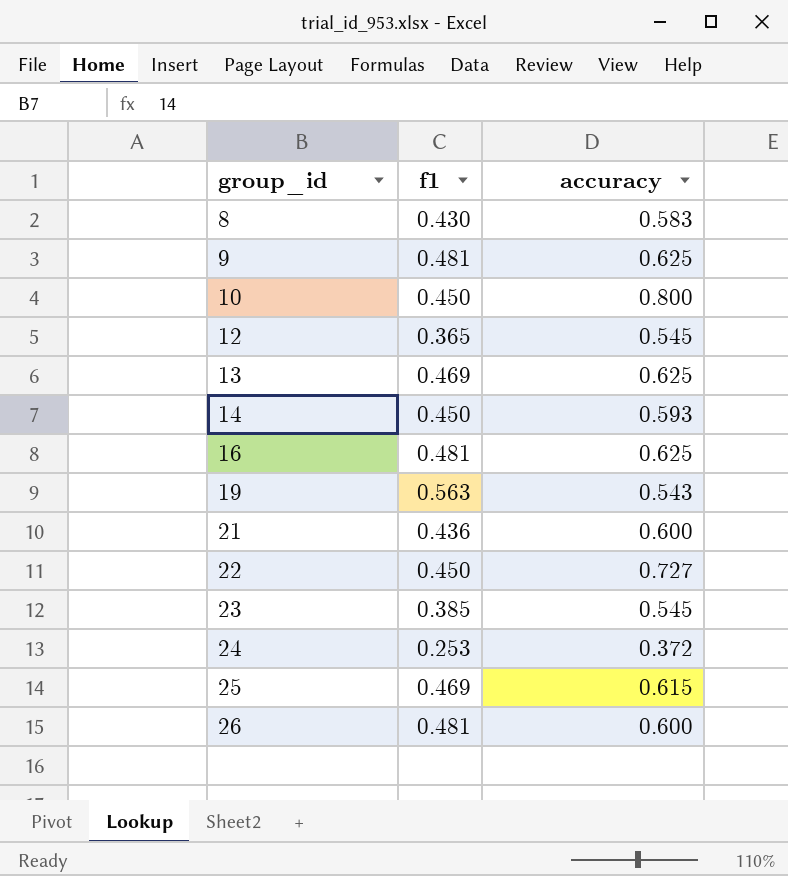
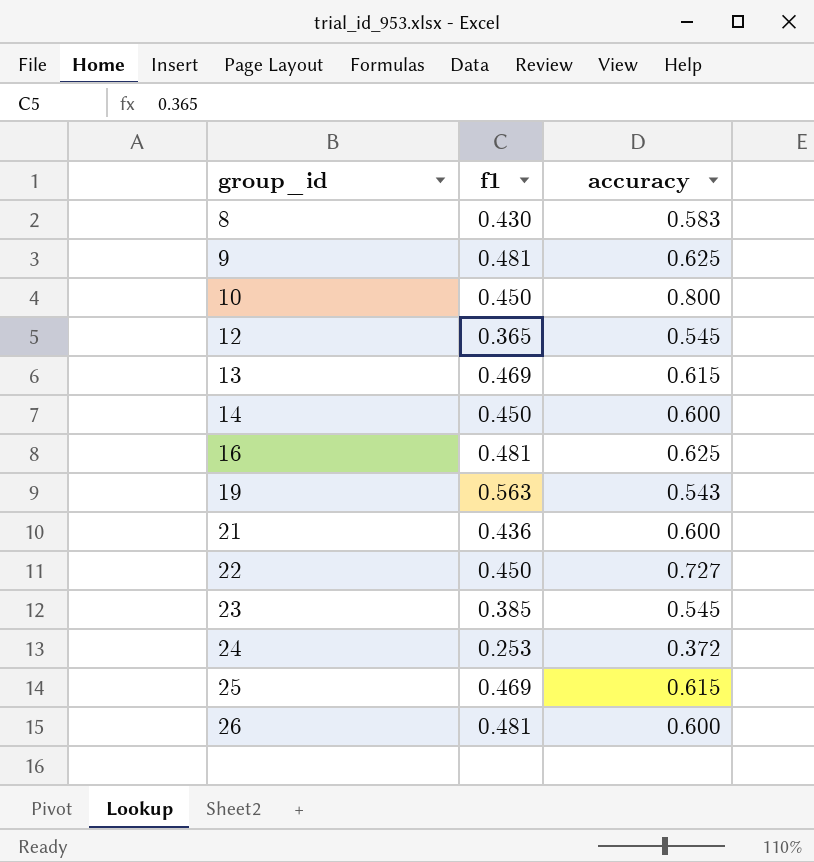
13 | accuracy: 0.625 -> 0.615
14 | accuracy: 0.593 -> 0.600

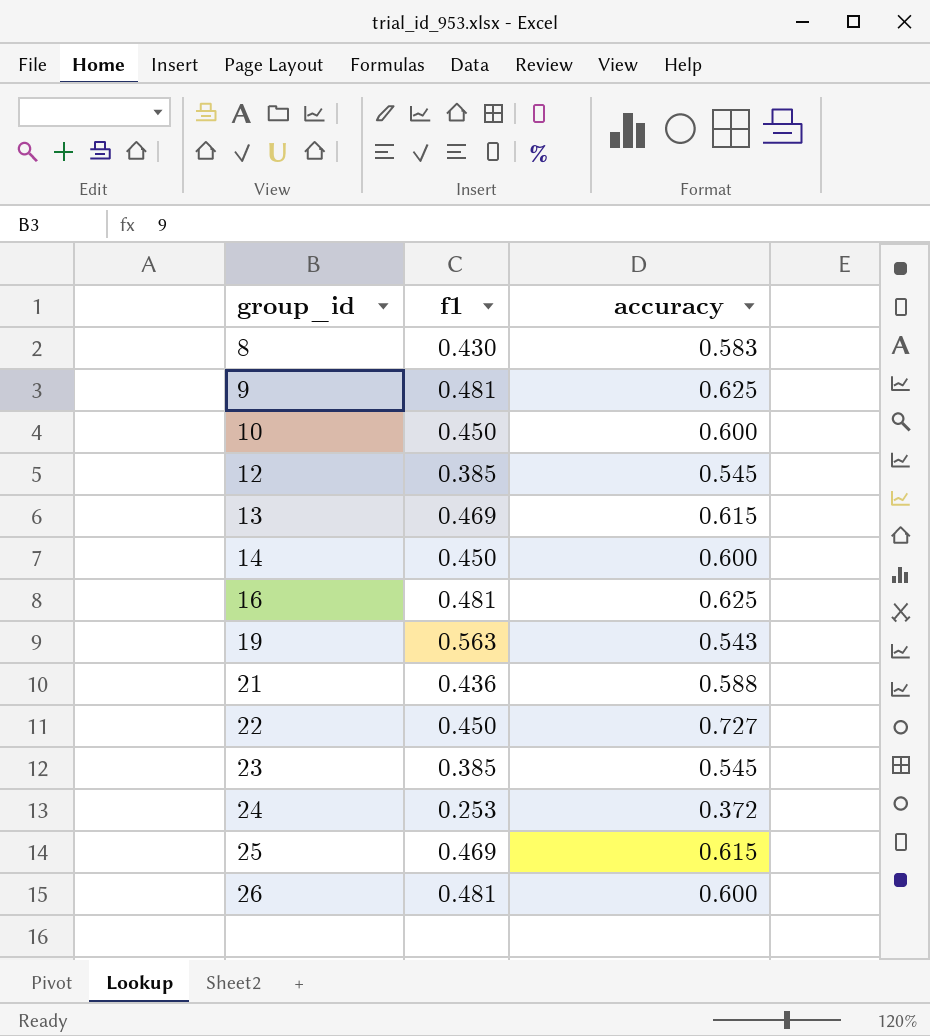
10 | accuracy: 0.800 -> 0.600
12 | f1: 0.365 -> 0.385
21 | accuracy: 0.600 -> 0.588

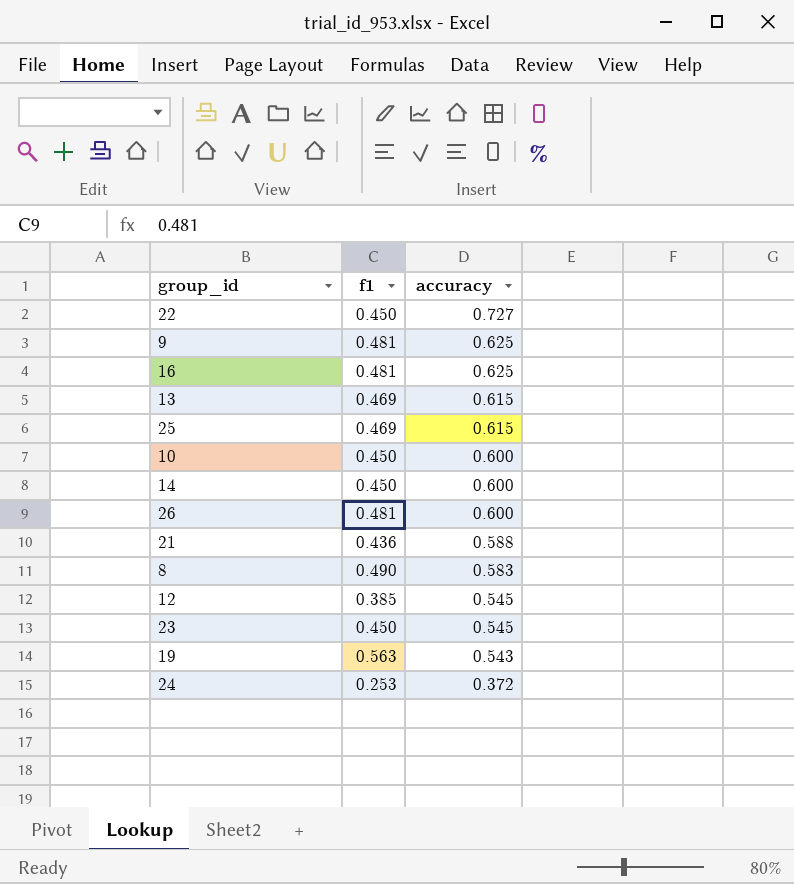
row order: group_id ascending -> accuracy descending
8 | f1: 0.430 -> 0.490
23 | f1: 0.385 -> 0.450

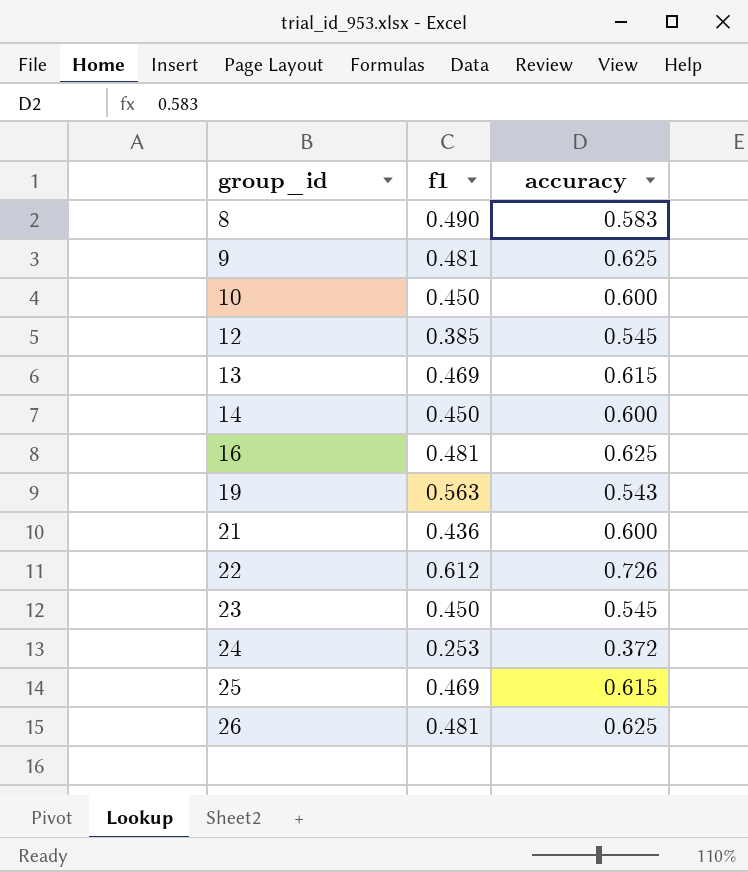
row order: accuracy descending -> group_id ascending
21 | accuracy: 0.588 -> 0.600
22 | f1: 0.450 -> 0.612
22 | accuracy: 0.727 -> 0.726
26 | accuracy: 0.600 -> 0.625

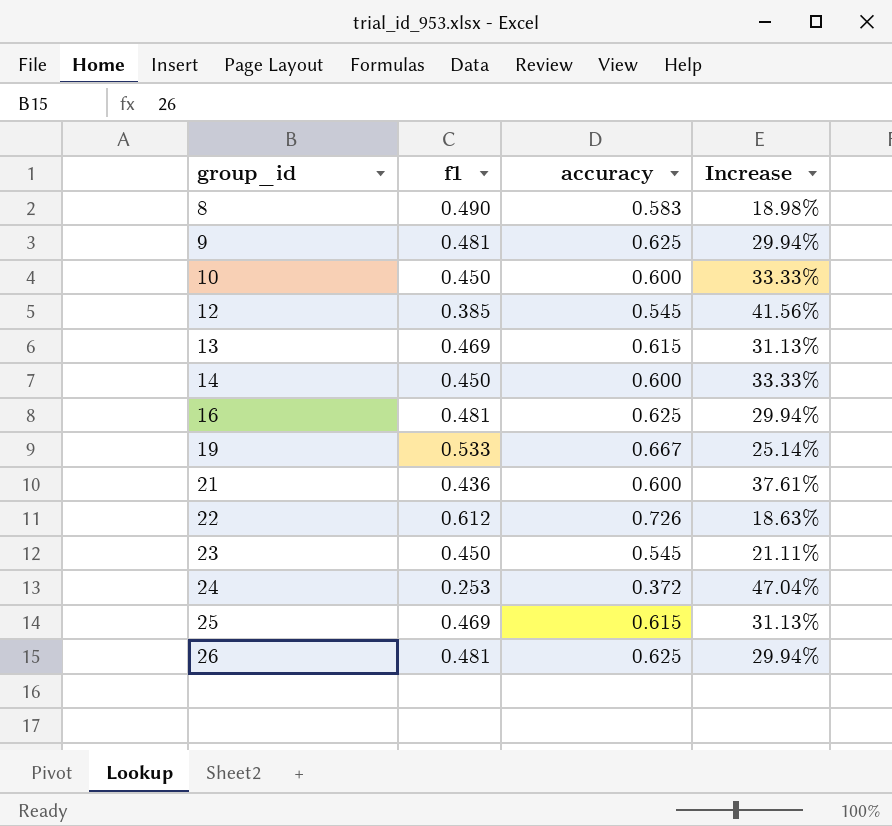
column Increase | formula: none -> ([accuracy] - [f1]) / [f1]
19 | f1: 0.563 -> 0.533
19 | accuracy: 0.543 -> 0.667

